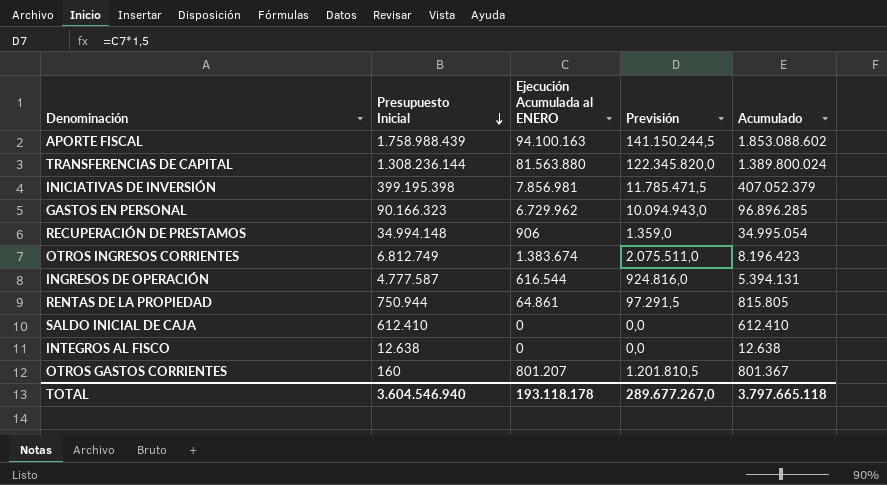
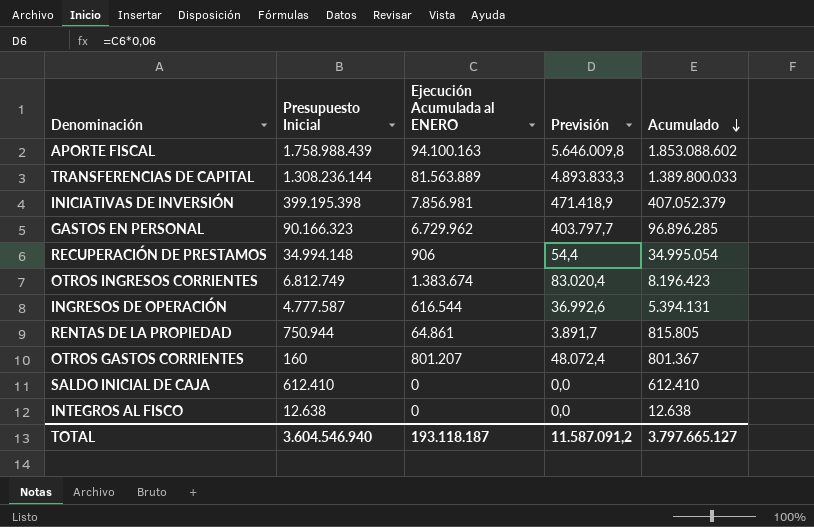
row order: Presupuesto Inicial descending -> Acumulado descending
column Previsión | formula: [Ejecución Acumulada al ENERO] * 1,5 -> [Ejecución Acumulada al ENERO] * 0,06
TRANSFERENCIAS DE CAPITAL | Ejecución Acumulada al ENERO: 81.563.880 -> 81.563.889
TRANSFERENCIAS DE CAPITAL | Acumulado: 1.389.800.024 -> 1.389.800.033
TOTAL | Ejecución Acumulada al ENERO: 193.118.178 -> 193.118.187
TOTAL | Previsión: 289.677.267,0 -> 11.587.091,2
TOTAL | Acumulado: 3.797.665.118 -> 3.797.665.127

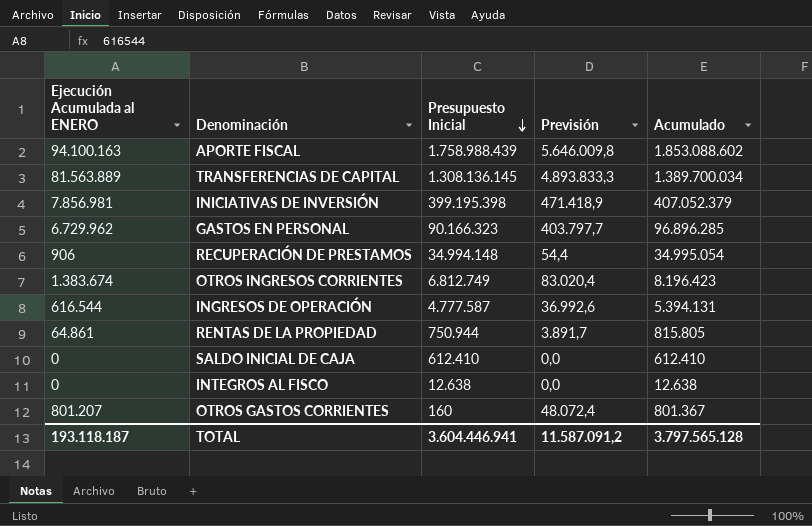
row order: Acumulado descending -> Presupuesto Inicial descending
column Ejecución Acumulada al ENERO | position: 3 -> 1
TRANSFERENCIAS DE CAPITAL | Presupuesto Inicial: 1.308.236.144 -> 1.308.136.145
TRANSFERENCIAS DE CAPITAL | Acumulado: 1.389.800.033 -> 1.389.700.034
TOTAL | Presupuesto Inicial: 3.604.546.940 -> 3.604.446.941
TOTAL | Acumulado: 3.797.665.127 -> 3.797.565.128

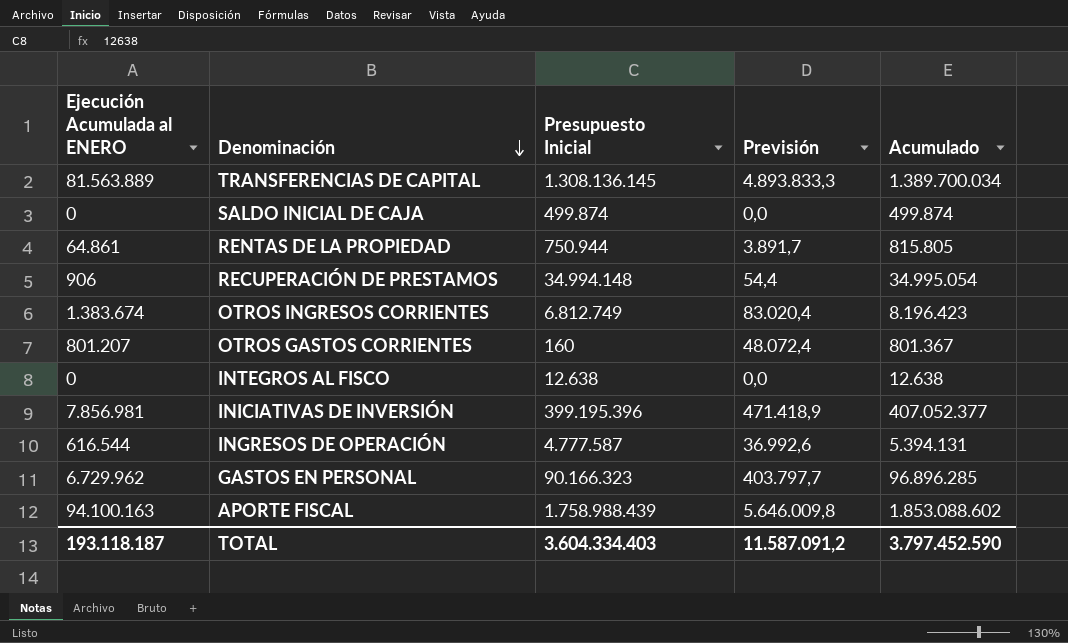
row order: Presupuesto Inicial descending -> Denominación descending
SALDO INICIAL DE CAJA | Presupuesto Inicial: 612.410 -> 499.874
SALDO INICIAL DE CAJA | Acumulado: 612.410 -> 499.874
INICIATIVAS DE INVERSIÓN | Presupuesto Inicial: 399.195.398 -> 399.195.396
INICIATIVAS DE INVERSIÓN | Acumulado: 407.052.379 -> 407.052.377
TOTAL | Presupuesto Inicial: 3.604.446.941 -> 3.604.334.403
TOTAL | Acumulado: 3.797.565.128 -> 3.797.452.590

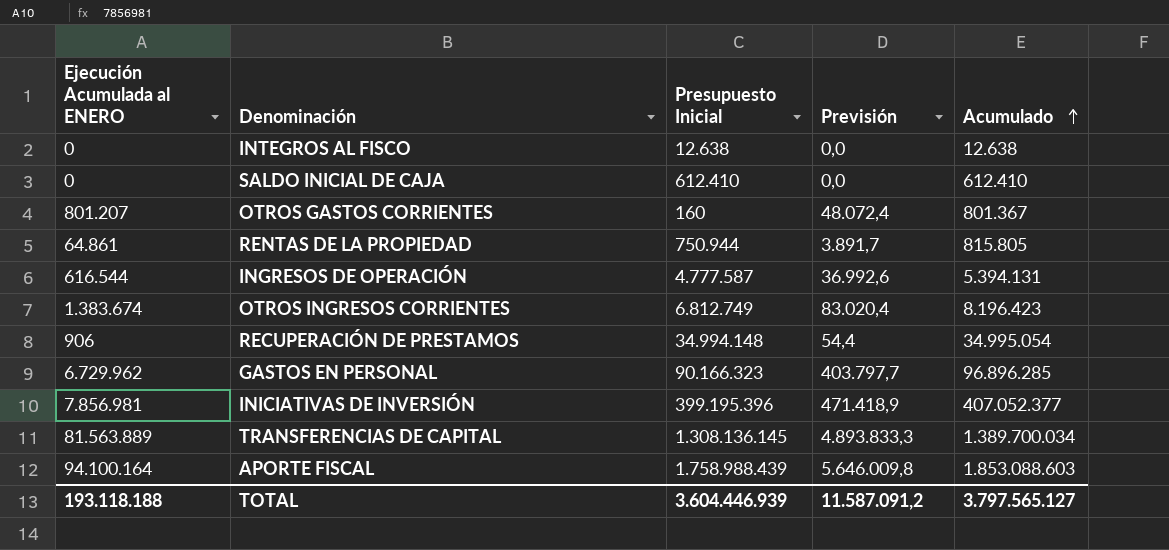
row order: Denominación descending -> Acumulado ascending
SALDO INICIAL DE CAJA | Presupuesto Inicial: 499.874 -> 612.410
SALDO INICIAL DE CAJA | Acumulado: 499.874 -> 612.410
APORTE FISCAL | Ejecución Acumulada al ENERO: 94.100.163 -> 94.100.164
APORTE FISCAL | Acumulado: 1.853.088.602 -> 1.853.088.603
TOTAL | Ejecución Acumulada al ENERO: 193.118.187 -> 193.118.188
TOTAL | Presupuesto Inicial: 3.604.334.403 -> 3.604.446.939
TOTAL | Acumulado: 3.797.452.590 -> 3.797.565.127

